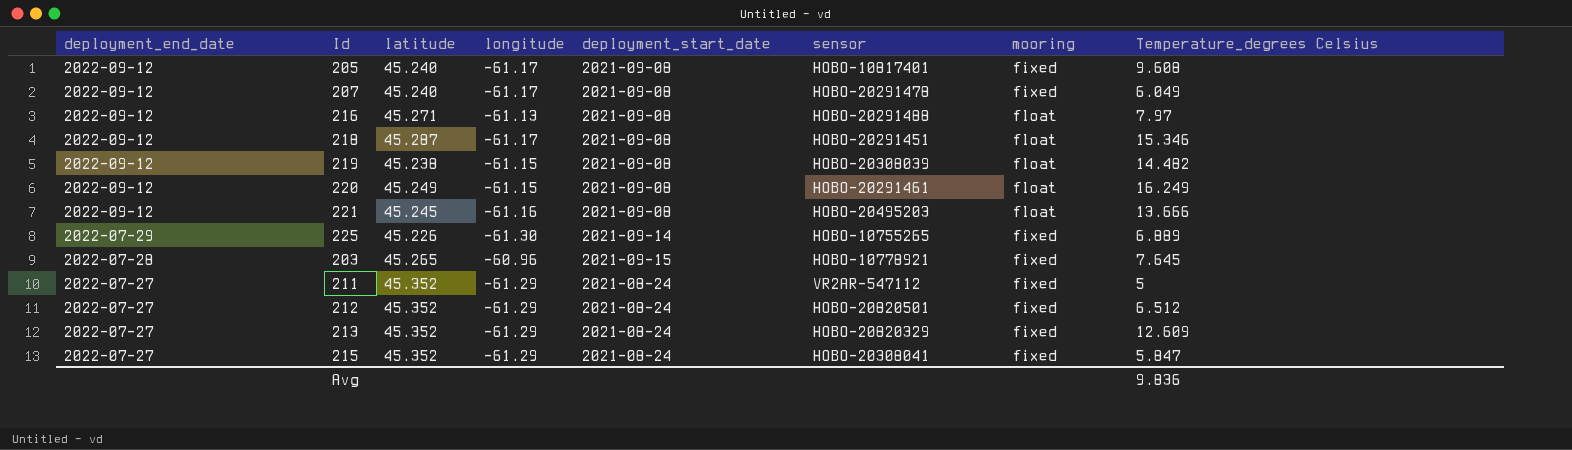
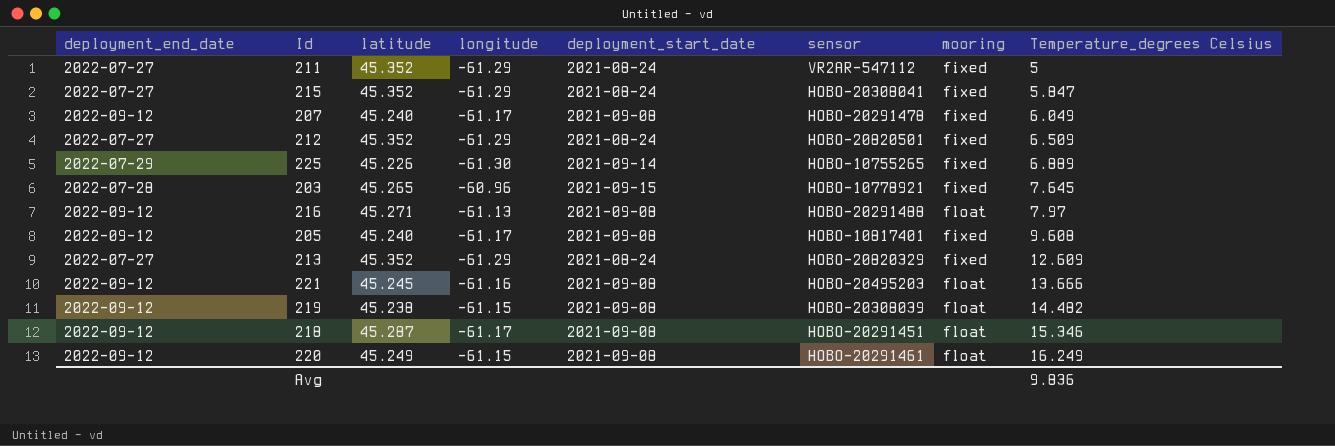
row order: deployment_end_date descending -> Temperature_degrees Celsius ascending
212 | Temperature_degrees Celsius: 6.512 -> 6.509

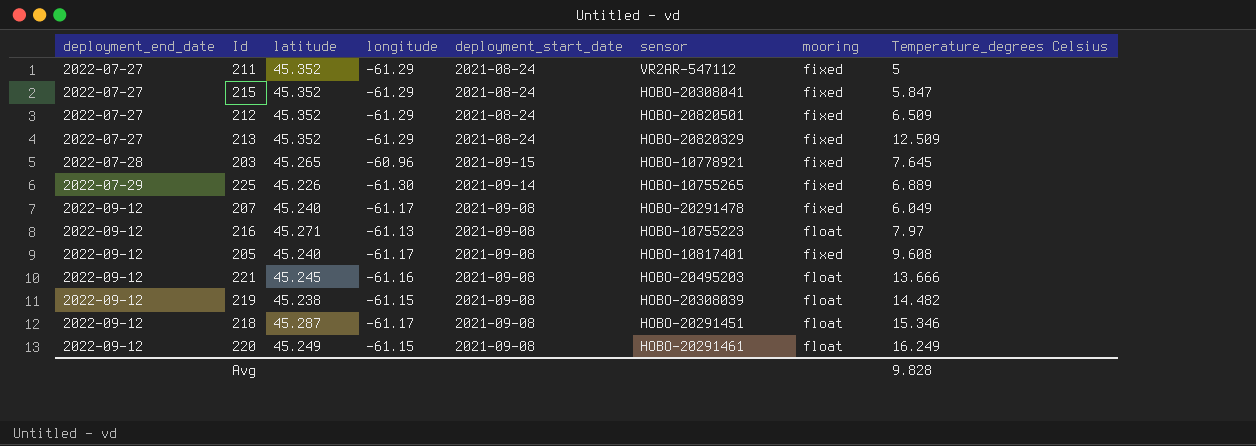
row order: Temperature_degrees Celsius ascending -> deployment_end_date ascending
213 | Temperature_degrees Celsius: 12.609 -> 12.509
216 | sensor: HOBO-20291488 -> HOBO-10755223
Avg | Temperature_degrees Celsius: 9.836 -> 9.828

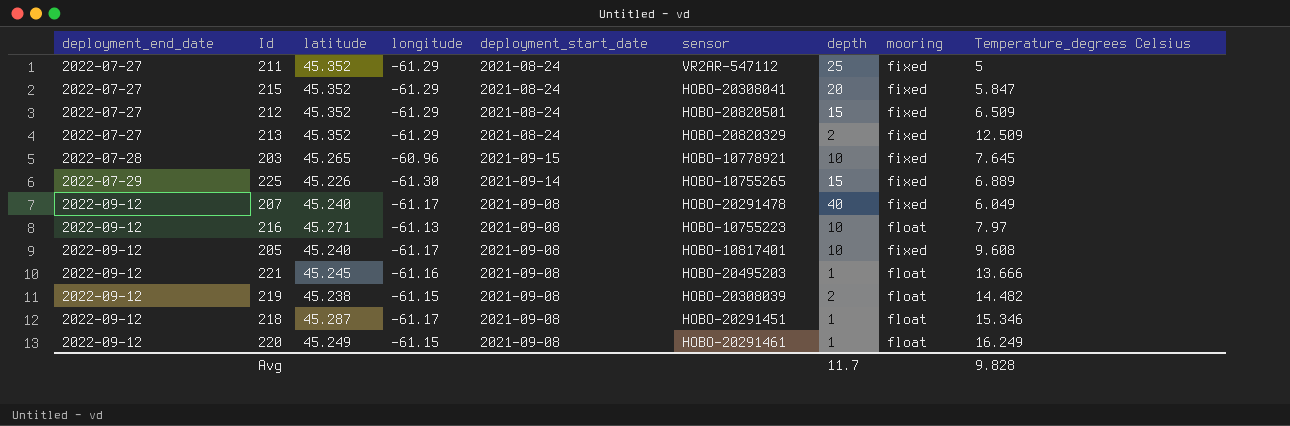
column depth | position: none -> 7

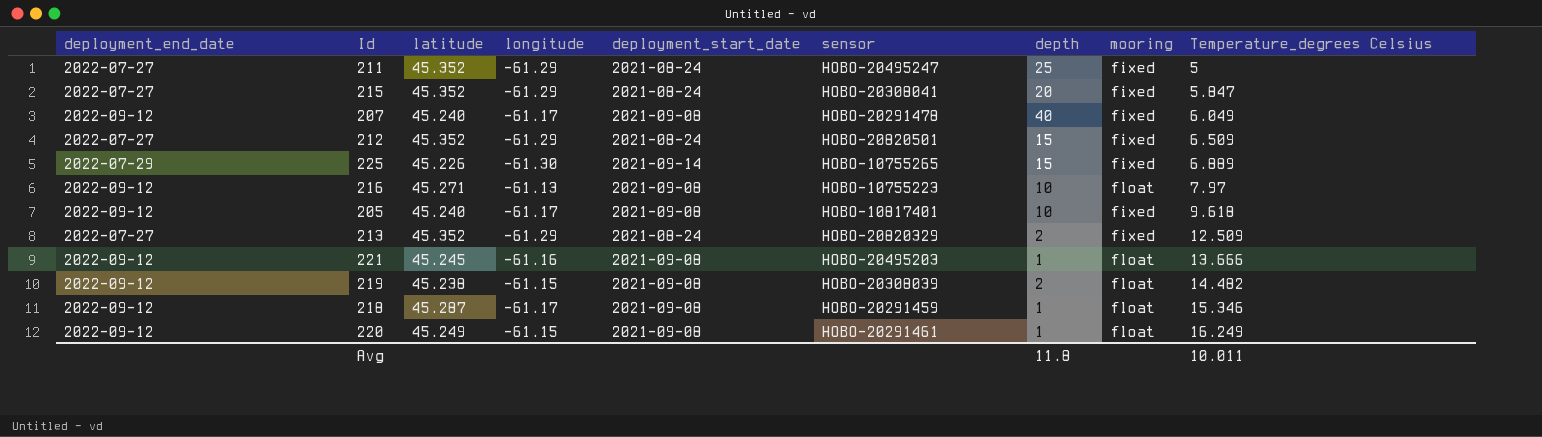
row order: deployment_end_date ascending -> Temperature_degrees Celsius ascending
row 203: 2022-07-28 | 45.265 | -60.96 | 2021-09-15 | HOBO-10778921 | 10 | fixed | 7.645 -> none
211 | sensor: VR2AR-547112 -> HOBO-20495247
205 | Temperature_degrees Celsius: 9.608 -> 9.618
218 | sensor: HOBO-20291451 -> HOBO-20291459
Avg | depth: 11.7 -> 11.8
Avg | Temperature_degrees Celsius: 9.828 -> 10.011

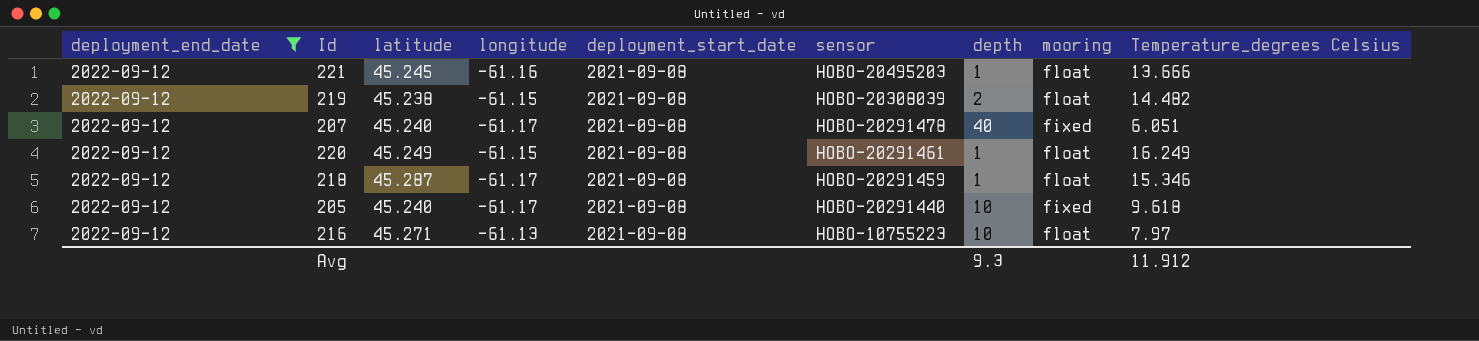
filter: none -> deployment_end_date = 2022-09-12
row order: Temperature_degrees Celsius ascending -> sensor descending
207 | Temperature_degrees Celsius: 6.049 -> 6.051
205 | sensor: HOBO-10817401 -> HOBO-20291440
Avg | depth: 11.8 -> 9.3
Avg | Temperature_degrees Celsius: 10.011 -> 11.912

